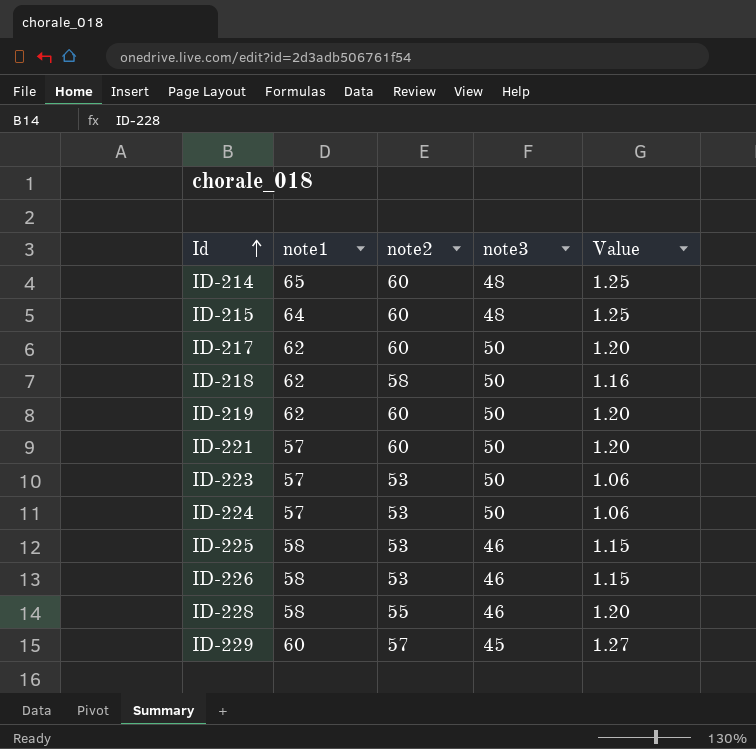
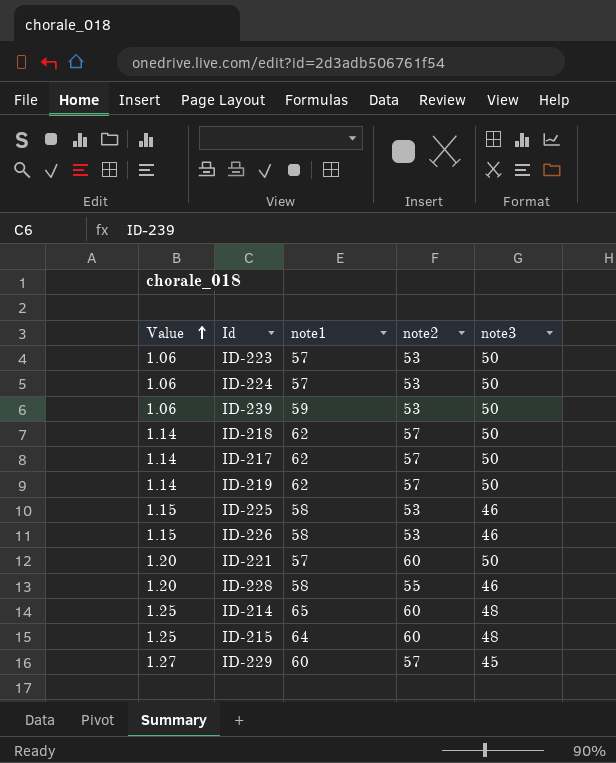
row order: Id ascending -> Value ascending
column Value | position: 5 -> 1
row ID-239: none -> 1.06 | 59 | 53 | 50
ID-218 | Value: 1.16 -> 1.14
ID-218 | note2: 58 -> 57
ID-217 | Value: 1.20 -> 1.14
ID-217 | note2: 60 -> 57
ID-219 | Value: 1.20 -> 1.14
ID-219 | note2: 60 -> 57

